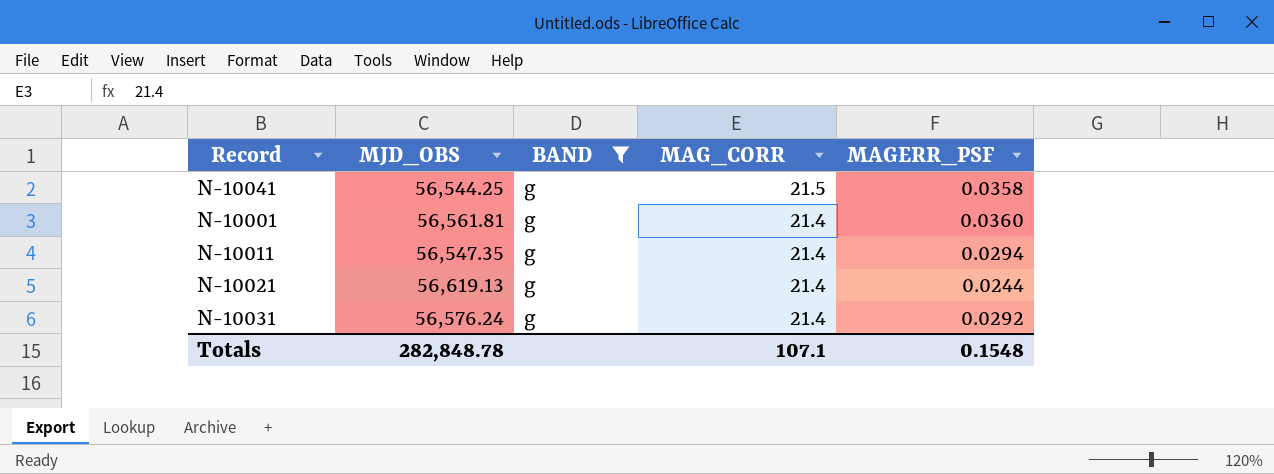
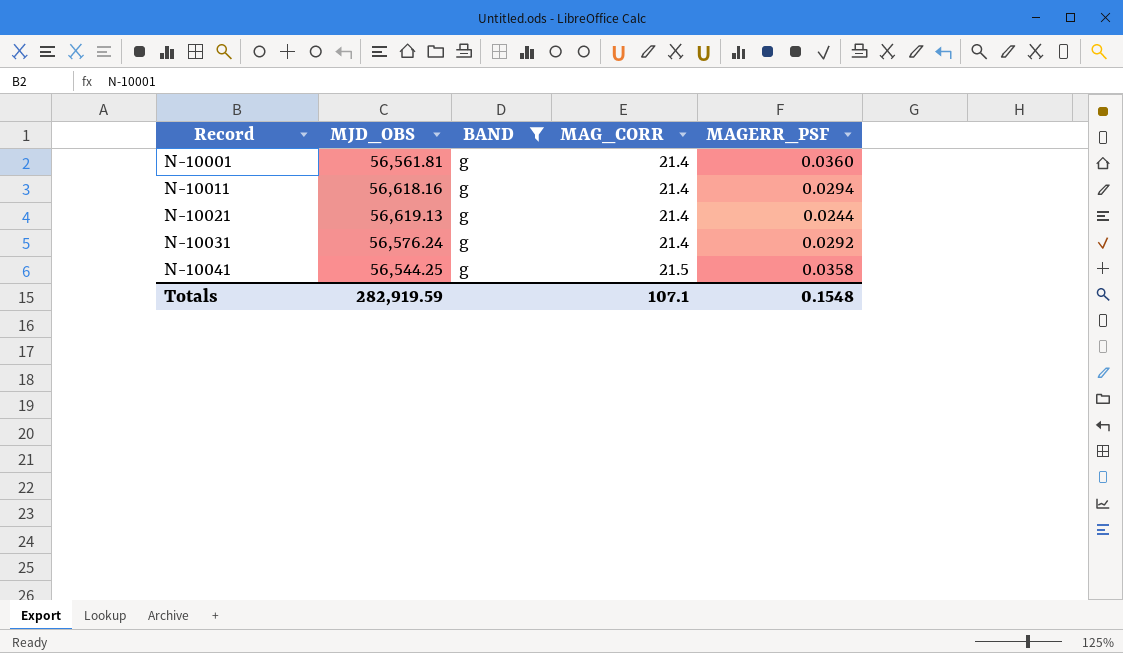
row order: MAG_CORR descending -> Record ascending
N-10011 | MJD_OBS: 56,547.35 -> 56,618.16
Totals | MJD_OBS: 282,848.78 -> 282,919.59

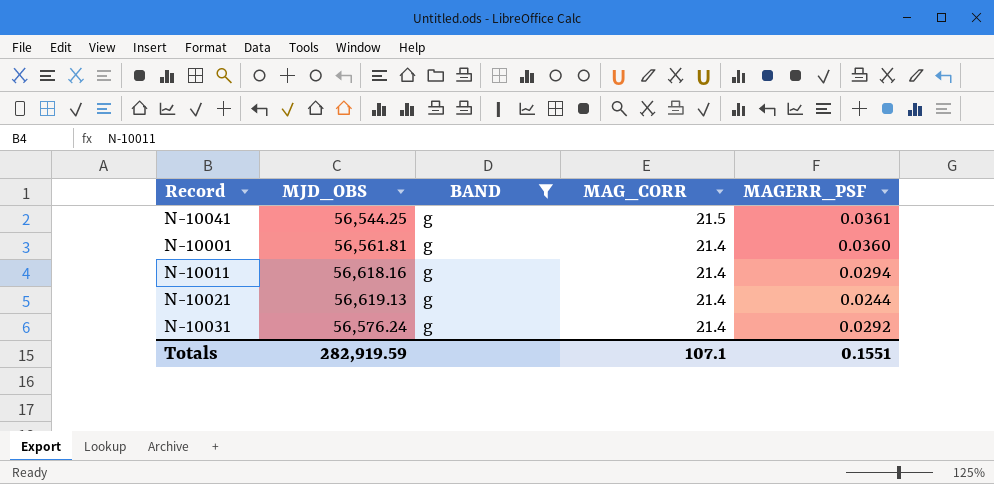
row order: Record ascending -> MAG_CORR descending
N-10041 | MAGERR_PSF: 0.0358 -> 0.0361
Totals | MAGERR_PSF: 0.1548 -> 0.1551

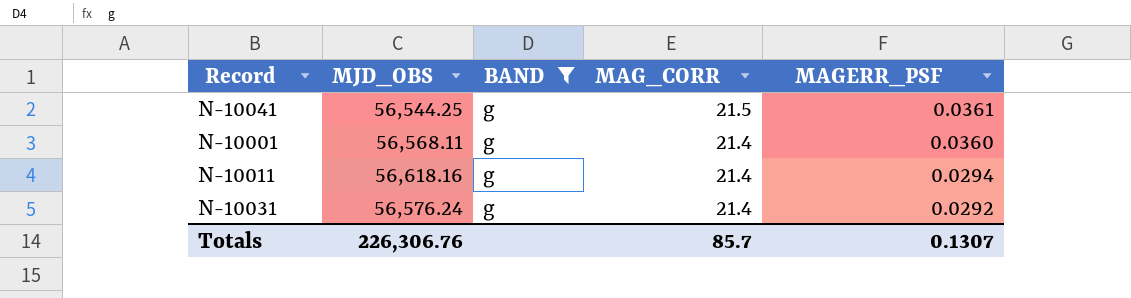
row N-10021: 56,619.13 | g | 21.4 | 0.0244 -> none
N-10001 | MJD_OBS: 56,561.81 -> 56,568.11
Totals | MJD_OBS: 282,919.59 -> 226,306.76
Totals | MAG_CORR: 107.1 -> 85.7
Totals | MAGERR_PSF: 0.1551 -> 0.1307

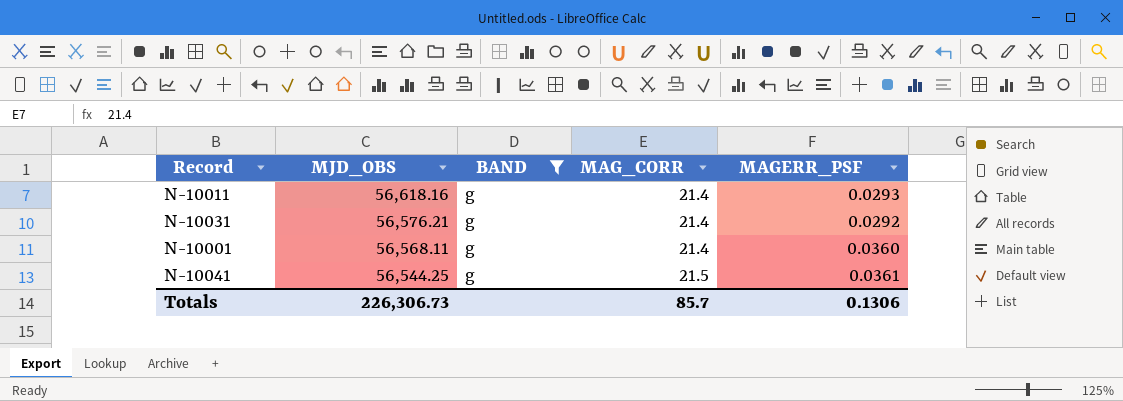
row order: MAG_CORR descending -> MJD_OBS descending
N-10011 | MAGERR_PSF: 0.0294 -> 0.0293
N-10031 | MJD_OBS: 56,576.24 -> 56,576.21
Totals | MJD_OBS: 226,306.76 -> 226,306.73
Totals | MAGERR_PSF: 0.1307 -> 0.1306

